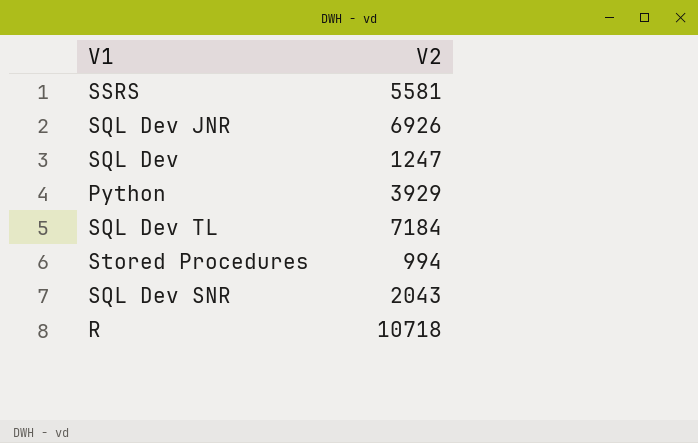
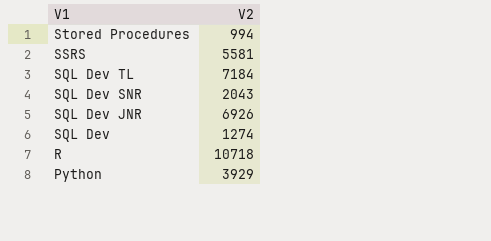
row order: none -> V1 descending
SQL Dev | V2: 1247 -> 1274

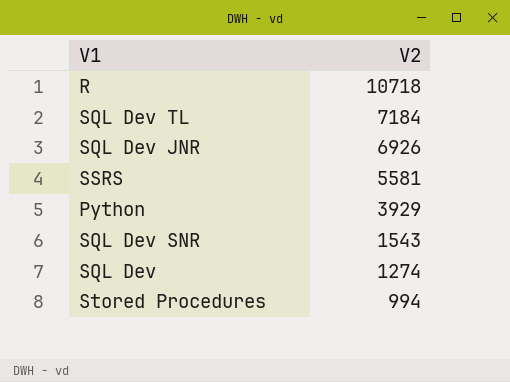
row order: V1 descending -> V2 descending
SQL Dev SNR | V2: 2043 -> 1543

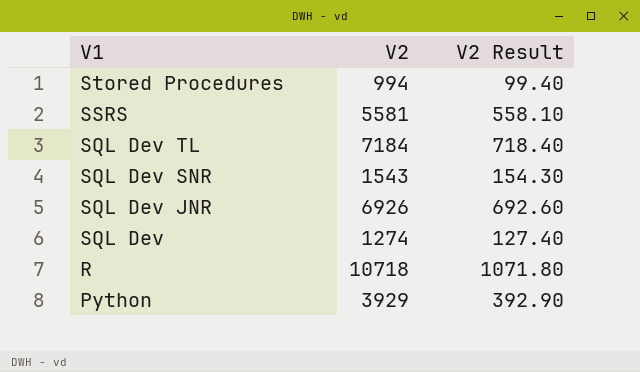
row order: V2 descending -> V1 descending
column V2 Result | formula: none -> [V2] * 0.1

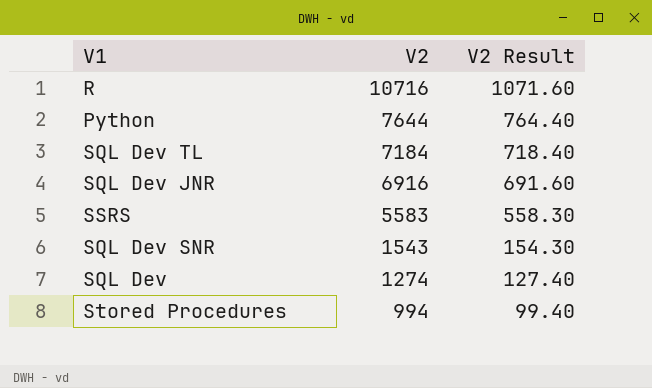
row order: V1 descending -> V2 descending
R | V2: 10718 -> 10716
R | V2 Result: 1071.80 -> 1071.60
Python | V2: 3929 -> 7644
Python | V2 Result: 392.90 -> 764.40
SQL Dev JNR | V2: 6926 -> 6916
SQL Dev JNR | V2 Result: 692.60 -> 691.60
SSRS | V2: 5581 -> 5583
SSRS | V2 Result: 558.10 -> 558.30

